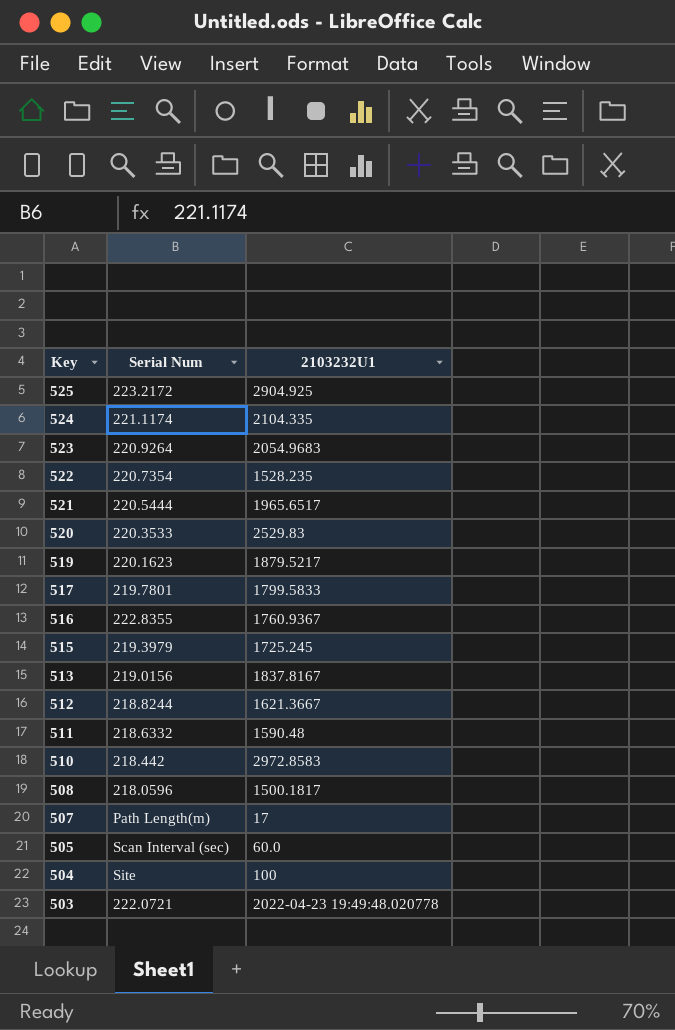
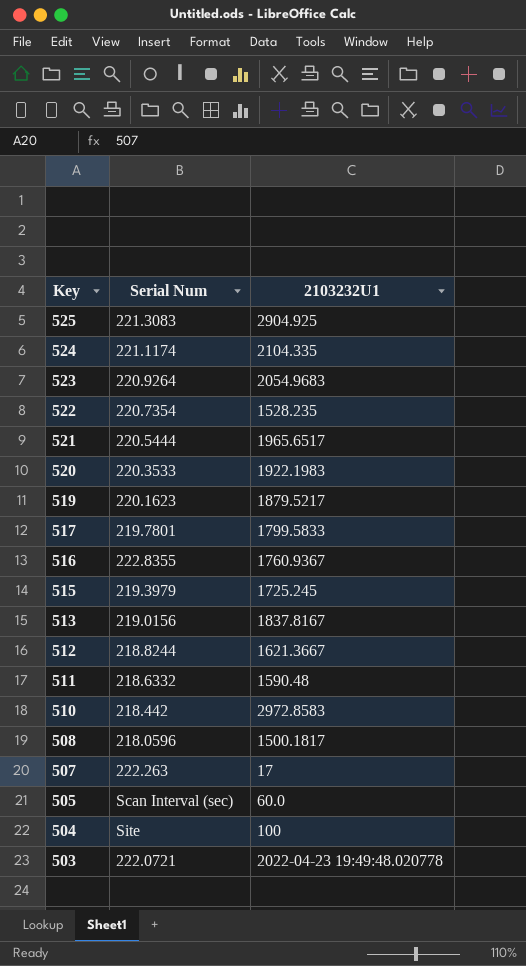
525 | Serial Num: 223.2172 -> 221.3083
520 | 2103232U1: 2529.83 -> 1922.1983
507 | Serial Num: Path Length(m) -> 222.263

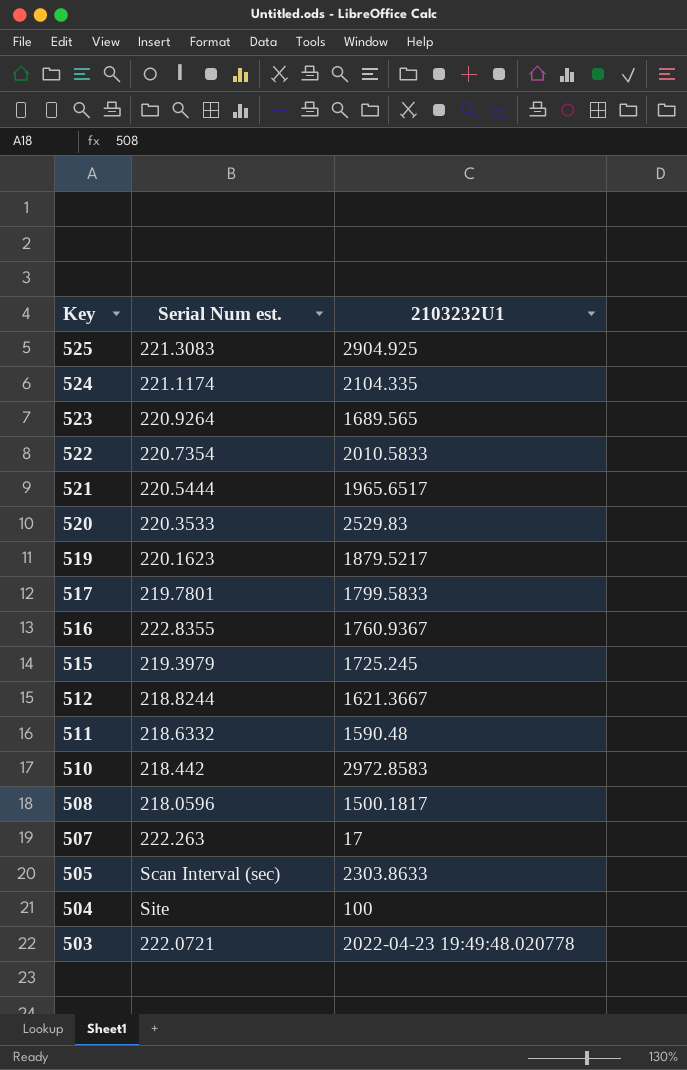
column name: Serial Num -> Serial Num est.
row 513: 219.0156 | 1837.8167 -> none
523 | 2103232U1: 2054.9683 -> 1689.565
522 | 2103232U1: 1528.235 -> 2010.5833
520 | 2103232U1: 1922.1983 -> 2529.83
505 | 2103232U1: 60.0 -> 2303.8633

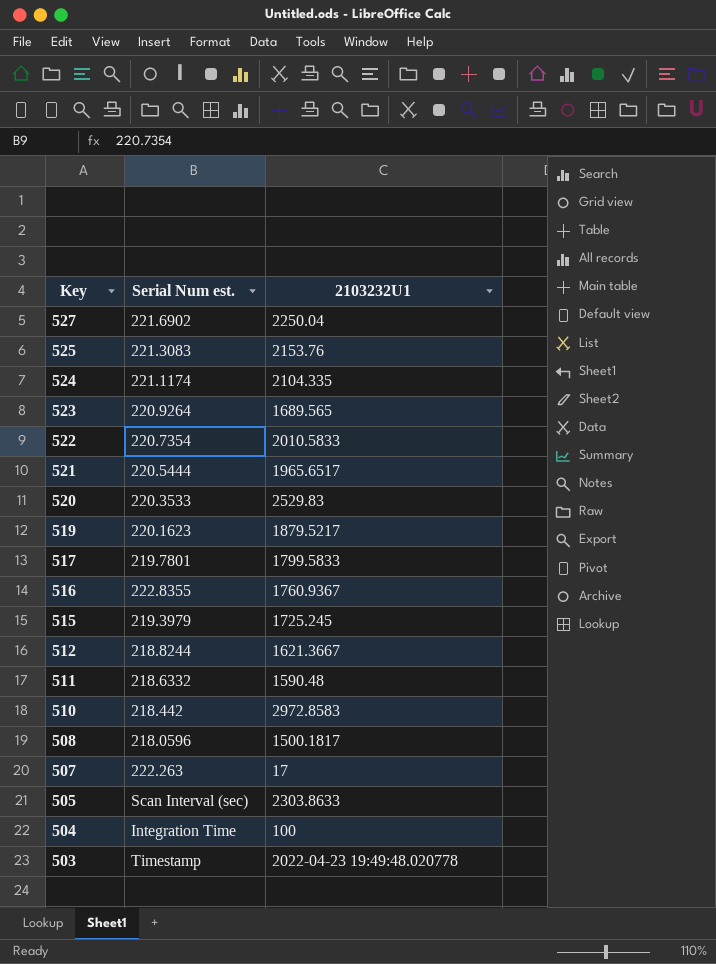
row 527: none -> 221.6902 | 2250.04
525 | 2103232U1: 2904.925 -> 2153.76
504 | Serial Num est.: Site -> Integration Time
503 | Serial Num est.: 222.0721 -> Timestamp

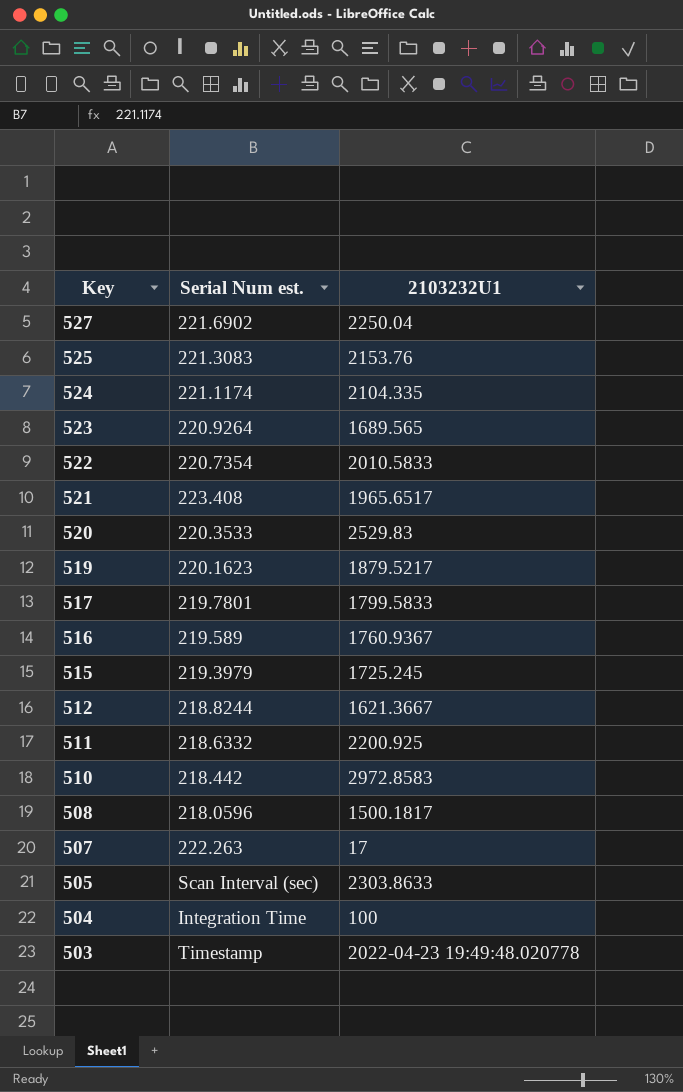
521 | Serial Num est.: 220.5444 -> 223.408
516 | Serial Num est.: 222.8355 -> 219.589
511 | 2103232U1: 1590.48 -> 2200.925

